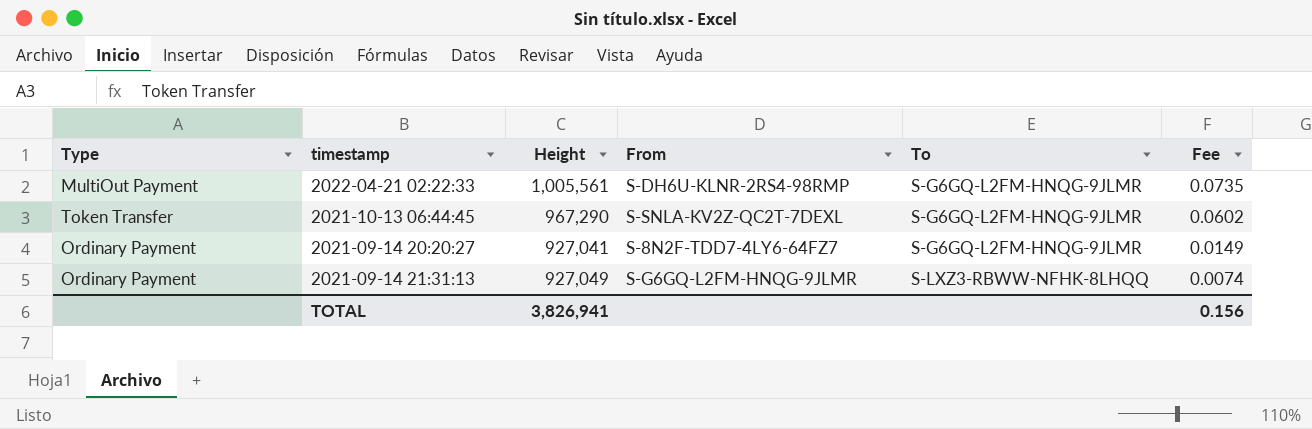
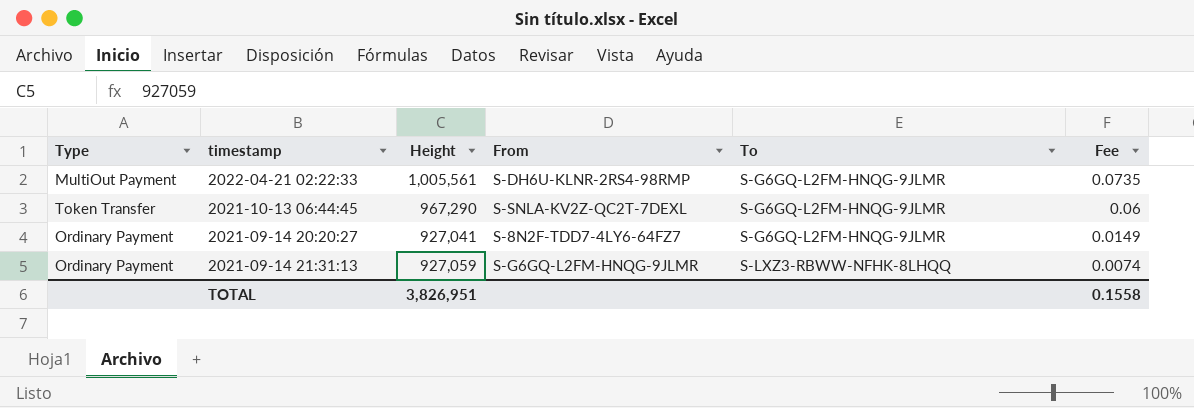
2021-10-13 06:44:45 | Fee: 0.0602 -> 0.06
2021-09-14 21:31:13 | Height: 927,049 -> 927,059
TOTAL | Height: 3,826,941 -> 3,826,951
TOTAL | Fee: 0.156 -> 0.1558

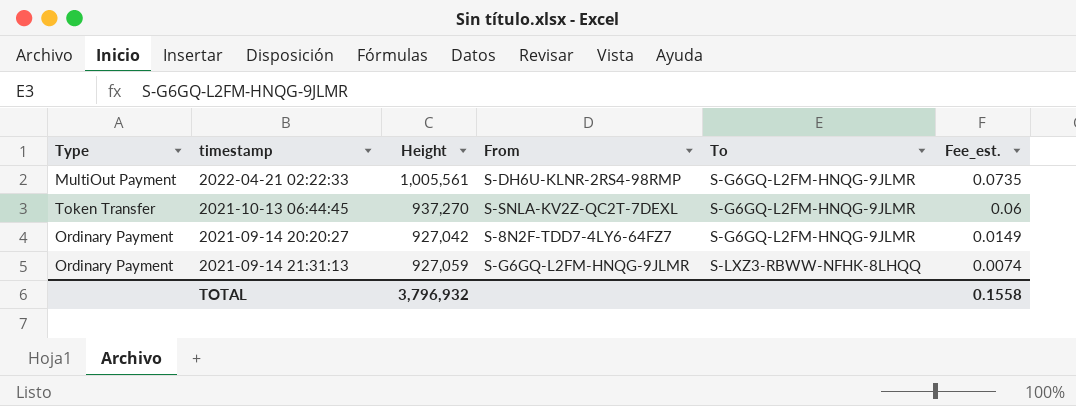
column name: Fee -> Fee_est.
2021-10-13 06:44:45 | Height: 967,290 -> 937,270
2021-09-14 20:20:27 | Height: 927,041 -> 927,042
TOTAL | Height: 3,826,951 -> 3,796,932

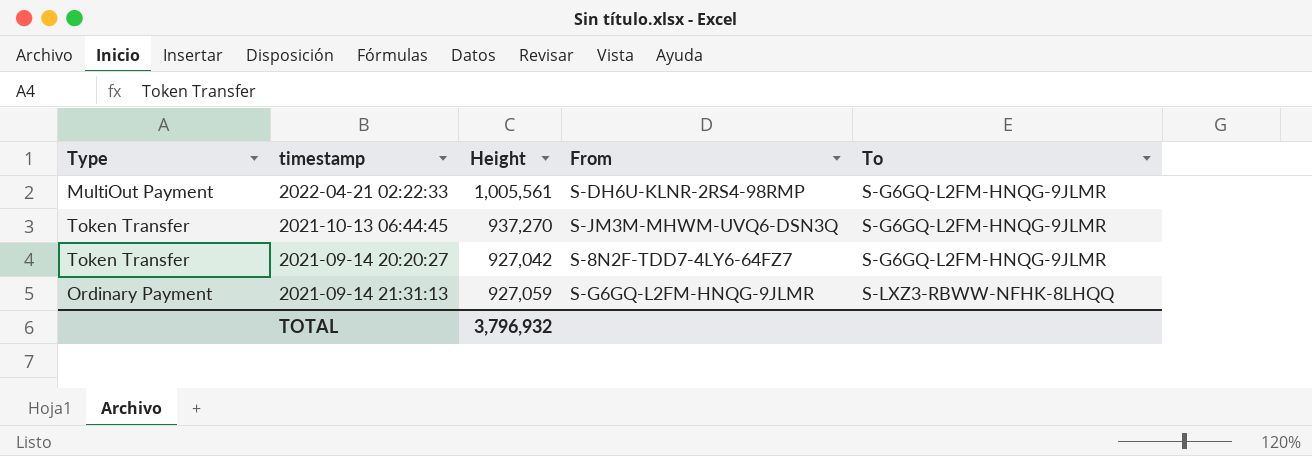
column Fee_est. | position: 6 -> none
2021-10-13 06:44:45 | From: S-SNLA-KV2Z-QC2T-7DEXL -> S-JM3M-MHWM-UVQ6-DSN3Q
2021-09-14 20:20:27 | Type: Ordinary Payment -> Token Transfer

